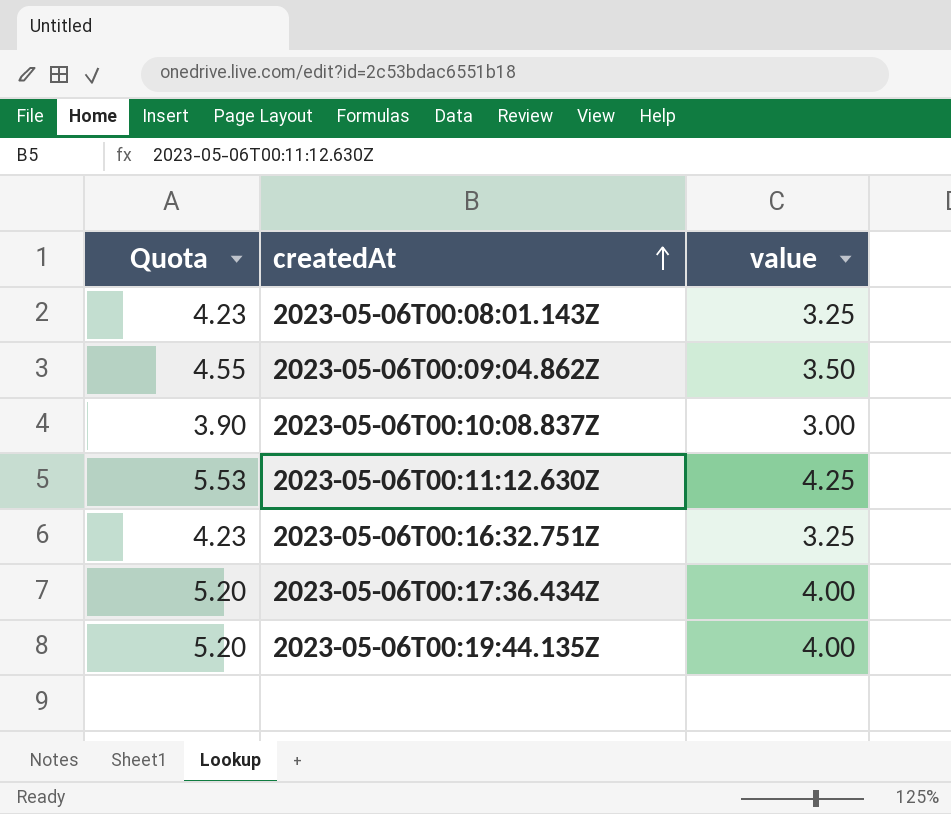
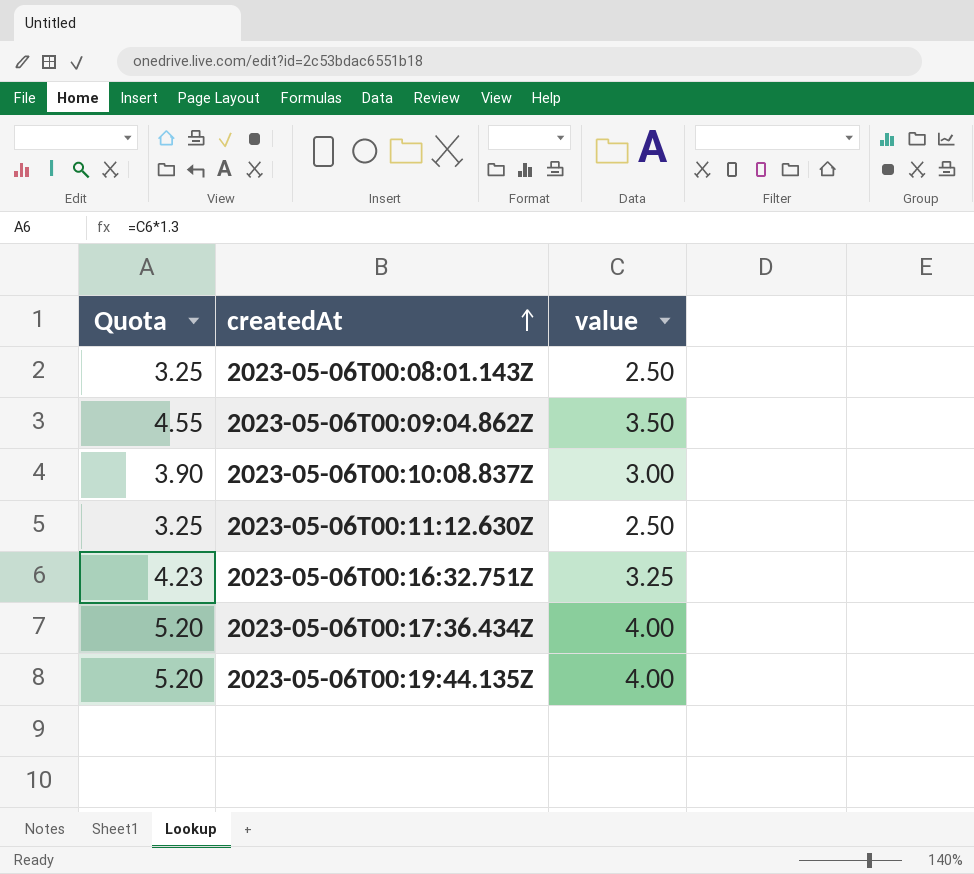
2023-05-06T00:08:01.143Z | Quota: 4.23 -> 3.25
2023-05-06T00:08:01.143Z | value: 3.25 -> 2.50
2023-05-06T00:11:12.630Z | Quota: 5.53 -> 3.25
2023-05-06T00:11:12.630Z | value: 4.25 -> 2.50

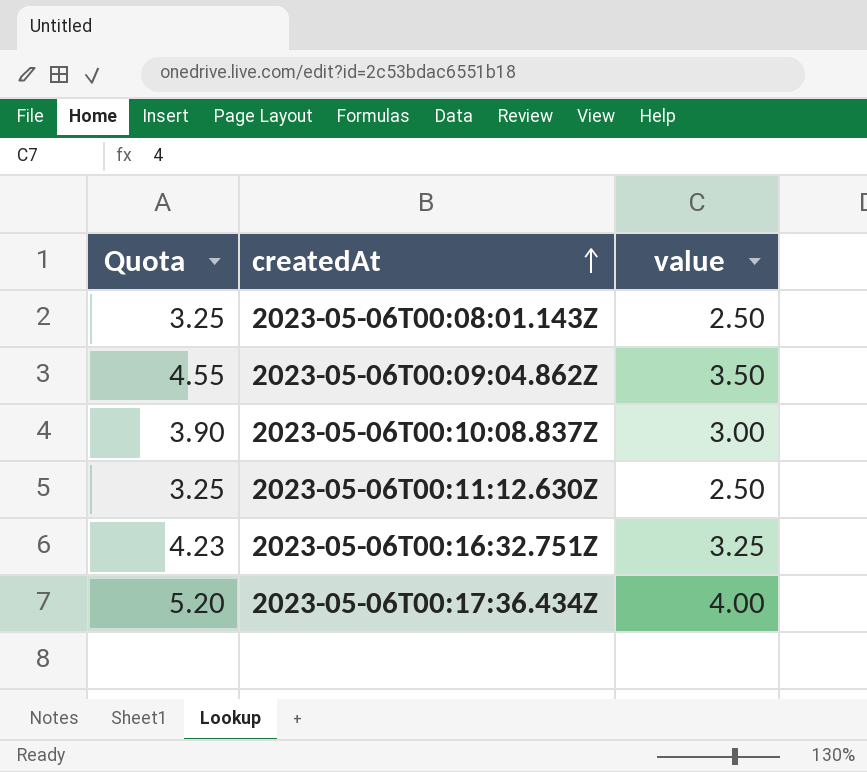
row 2023-05-06T00:19:44.135Z: 5.20 | 4.00 -> none

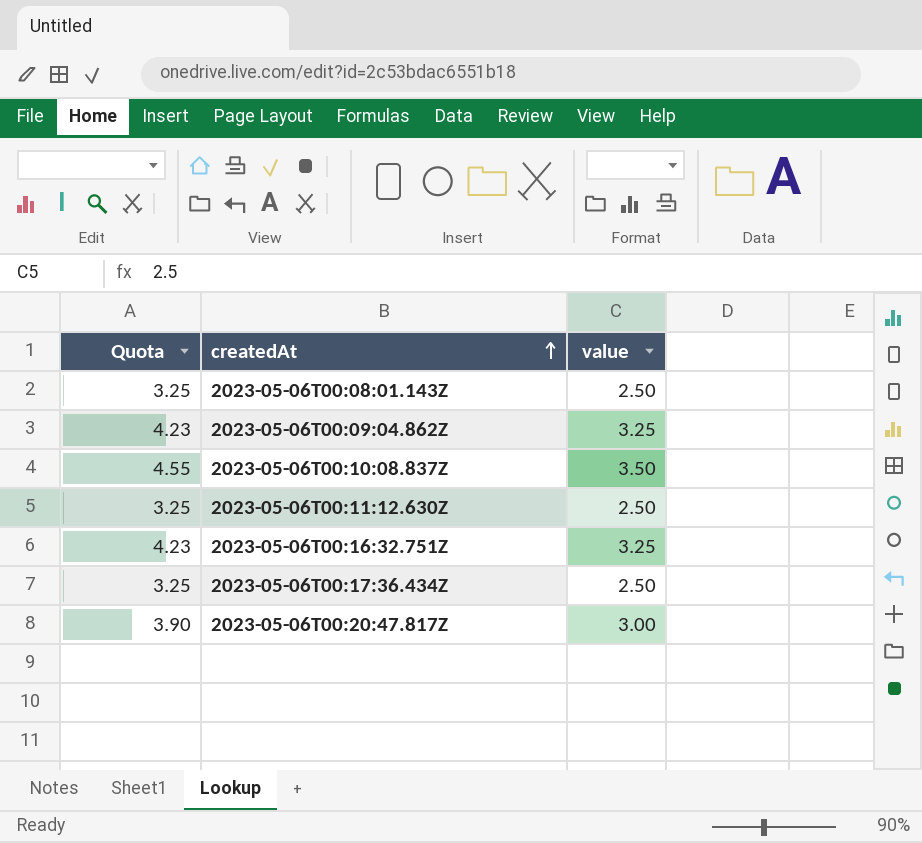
2023-05-06T00:09:04.862Z | Quota: 4.55 -> 4.23
2023-05-06T00:09:04.862Z | value: 3.50 -> 3.25
2023-05-06T00:10:08.837Z | Quota: 3.90 -> 4.55
2023-05-06T00:10:08.837Z | value: 3.00 -> 3.50
2023-05-06T00:17:36.434Z | Quota: 5.20 -> 3.25
2023-05-06T00:17:36.434Z | value: 4.00 -> 2.50
row 2023-05-06T00:20:47.817Z: none -> 3.90 | 3.00

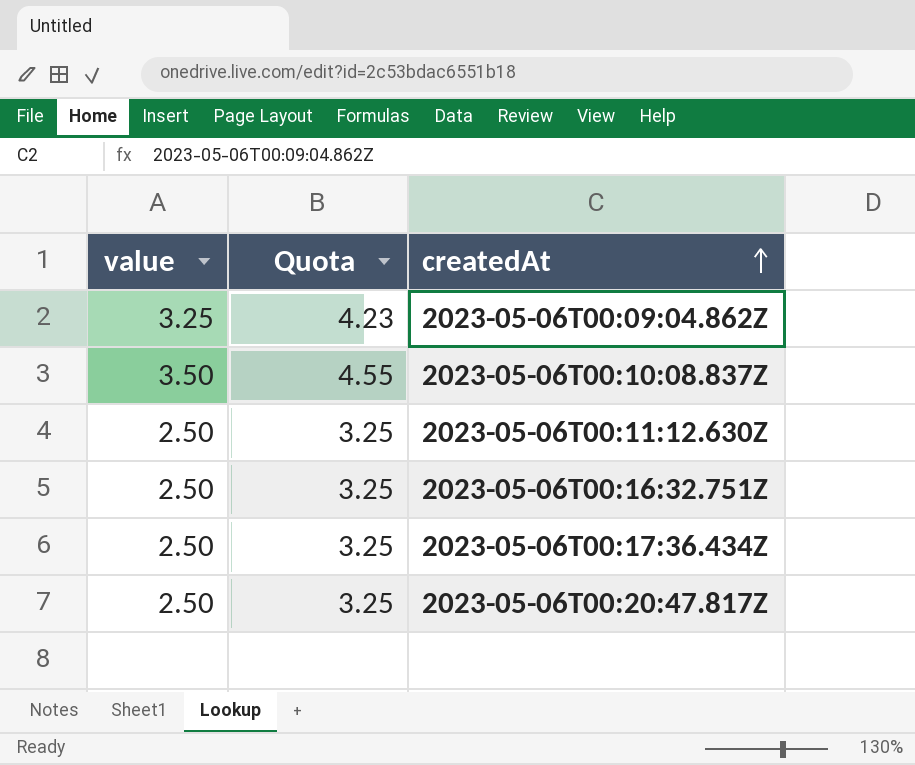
column value | position: 3 -> 1
row 2023-05-06T00:08:01.143Z: 3.25 | 2.50 -> none
2023-05-06T00:16:32.751Z | value: 3.25 -> 2.50
2023-05-06T00:16:32.751Z | Quota: 4.23 -> 3.25
2023-05-06T00:20:47.817Z | value: 3.00 -> 2.50
2023-05-06T00:20:47.817Z | Quota: 3.90 -> 3.25

